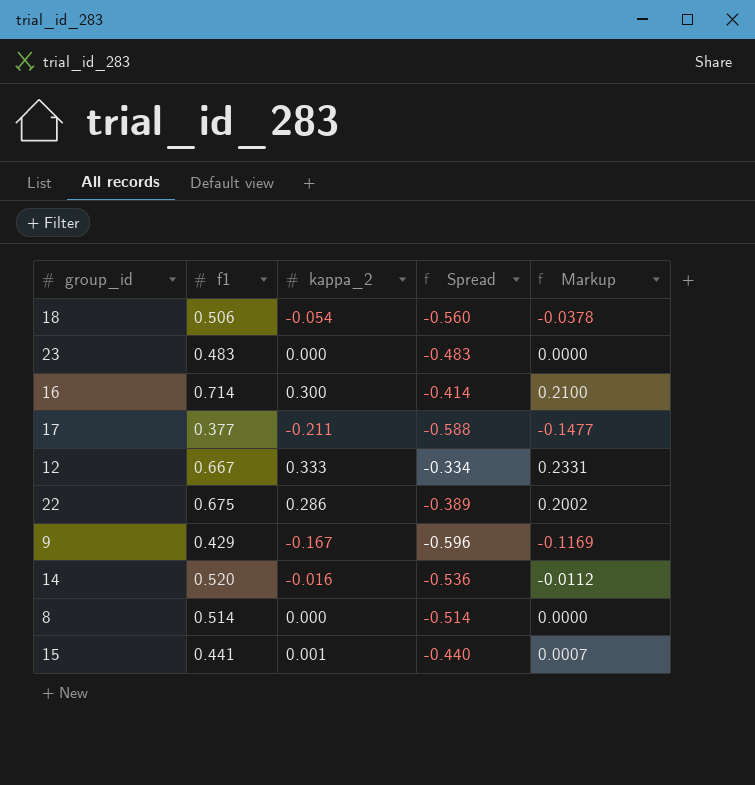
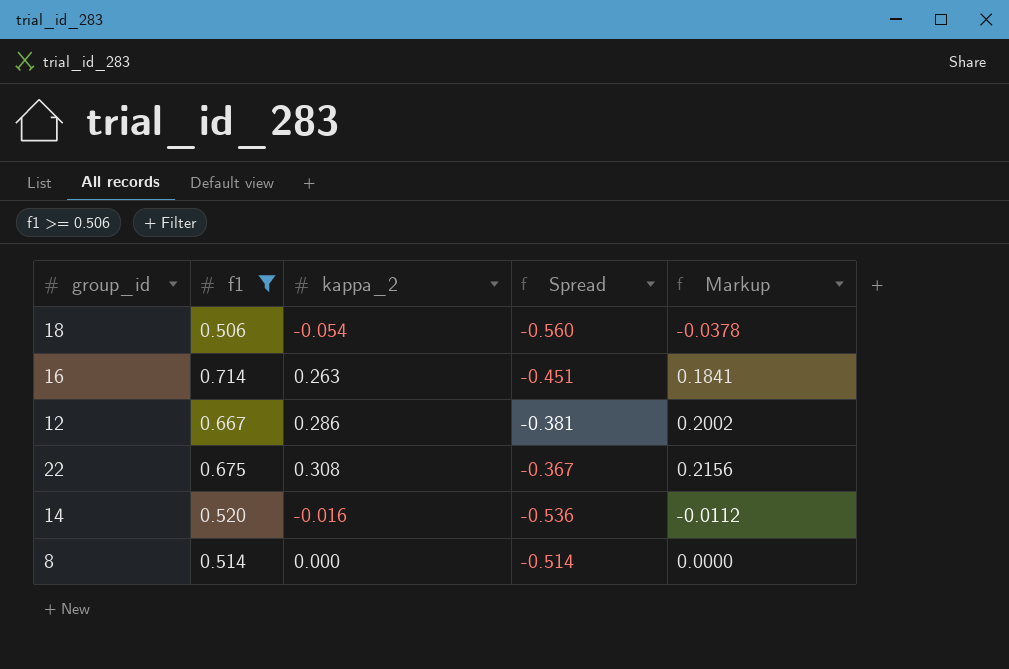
filter: none -> f1 >= 0.506
16 | kappa_2: 0.300 -> 0.263
16 | Spread: -0.414 -> -0.451
16 | Markup: 0.2100 -> 0.1841
12 | kappa_2: 0.333 -> 0.286
12 | Spread: -0.334 -> -0.381
12 | Markup: 0.2331 -> 0.2002
22 | kappa_2: 0.286 -> 0.308
22 | Spread: -0.389 -> -0.367
22 | Markup: 0.2002 -> 0.2156

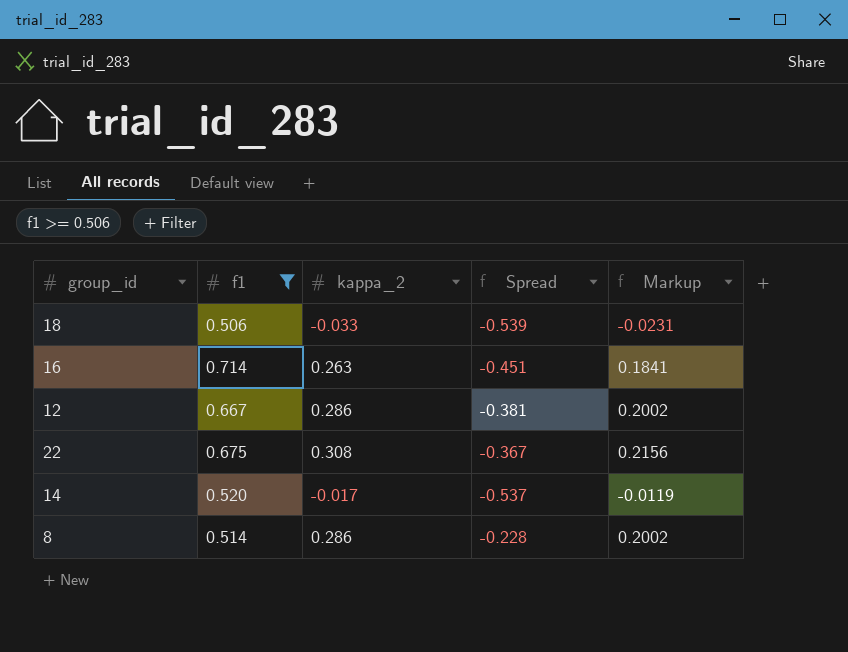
18 | kappa_2: -0.054 -> -0.033
18 | Spread: -0.560 -> -0.539
18 | Markup: -0.0378 -> -0.0231
14 | kappa_2: -0.016 -> -0.017
14 | Spread: -0.536 -> -0.537
14 | Markup: -0.0112 -> -0.0119
8 | kappa_2: 0.000 -> 0.286
8 | Spread: -0.514 -> -0.228
8 | Markup: 0.0000 -> 0.2002

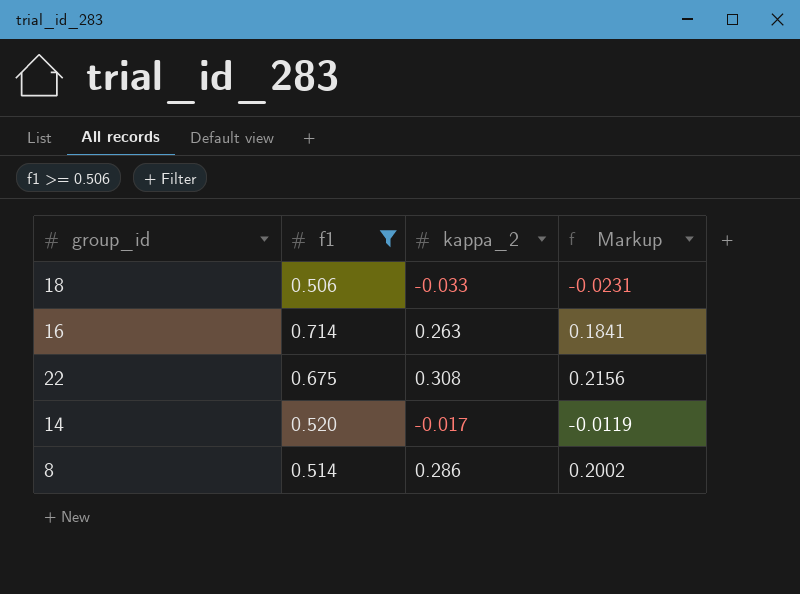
column Spread | formula: [kappa_2] - [f1] -> none
row 12: 0.667 | 0.286 | -0.381 | 0.2002 -> none

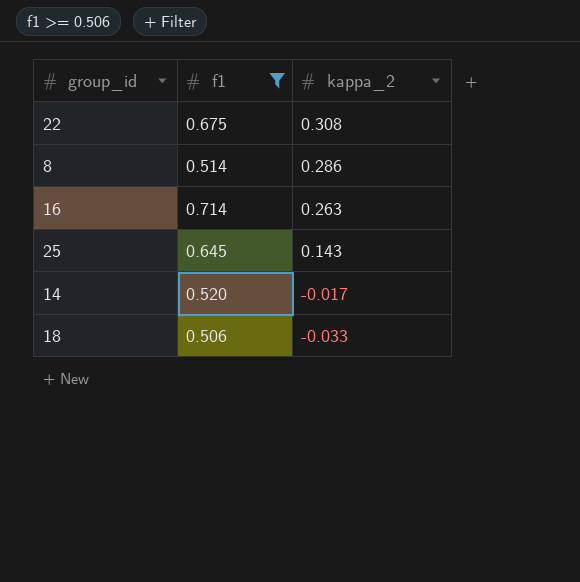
row order: none -> kappa_2 descending
column Markup | formula: [kappa_2] * 0.7 -> none
row 25: none -> 0.645 | 0.143

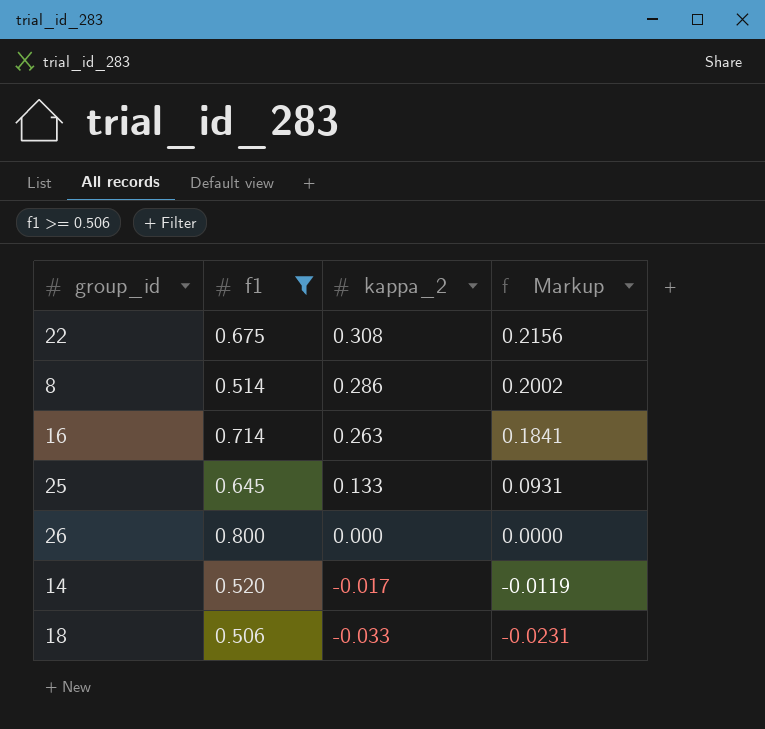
column Markup | formula: none -> [kappa_2] * 0.7
25 | kappa_2: 0.143 -> 0.133
row 26: none -> 0.800 | 0.000 | 0.0000

